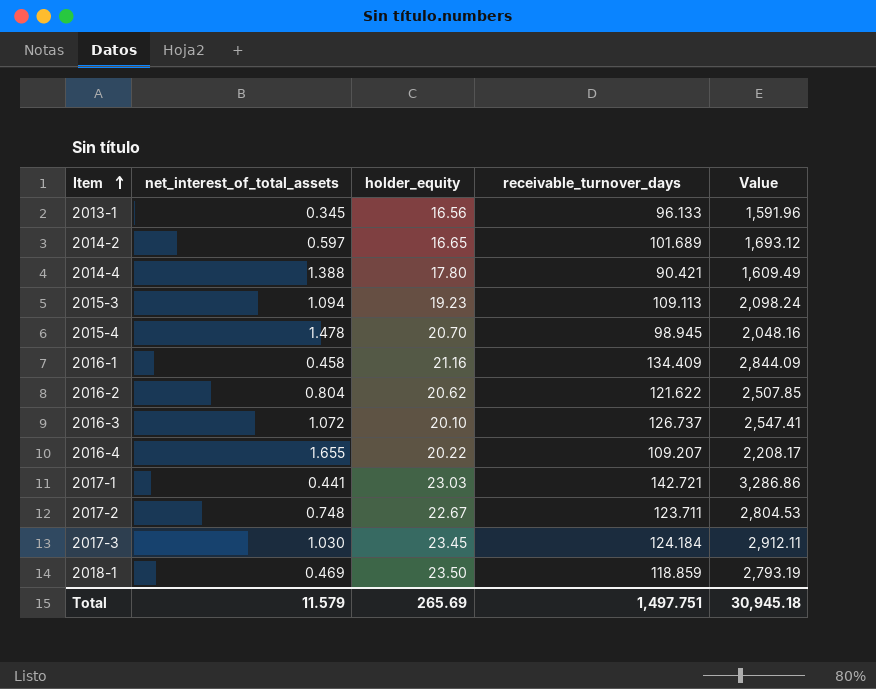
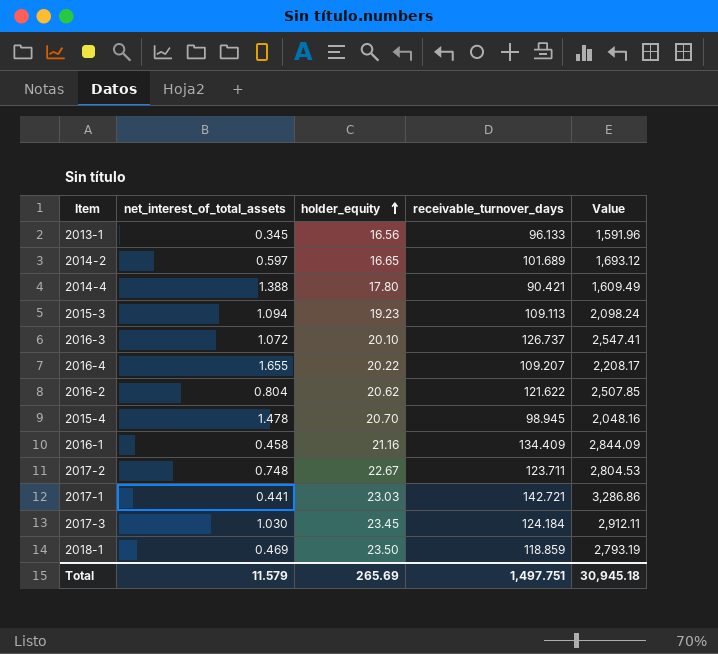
row order: Item ascending -> holder_equity ascending

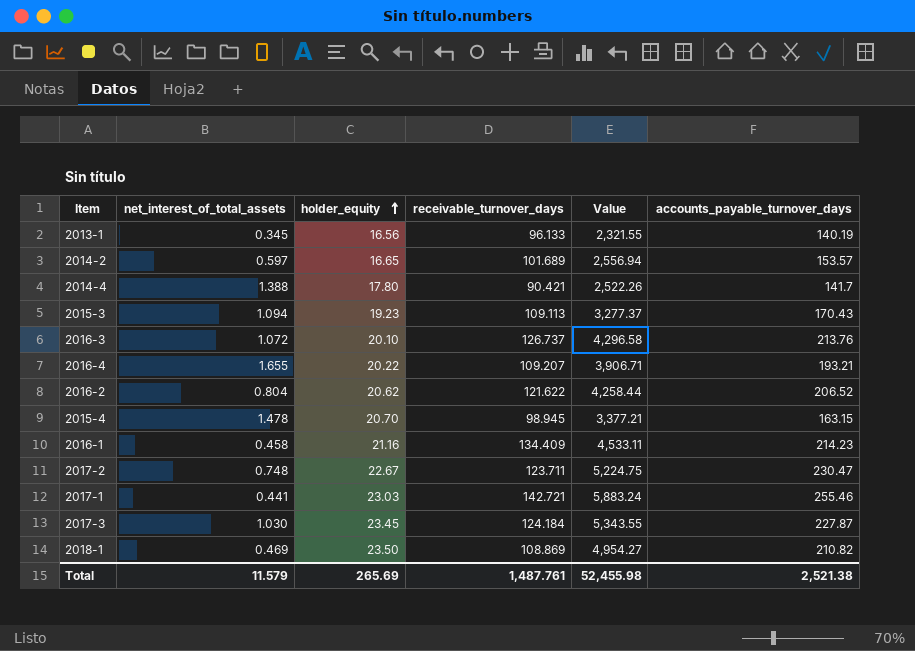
column Value | formula: [holder_equity] * [receivable_turnover_days] -> [holder_equity] * [accounts_payable_turnover_days]
column accounts_payable_turnover_days | position: none -> 6
2018-1 | receivable_turnover_days: 118.859 -> 108.869
Total | receivable_turnover_days: 1,497.751 -> 1,487.761
Total | Value: 30,945.18 -> 52,455.98

